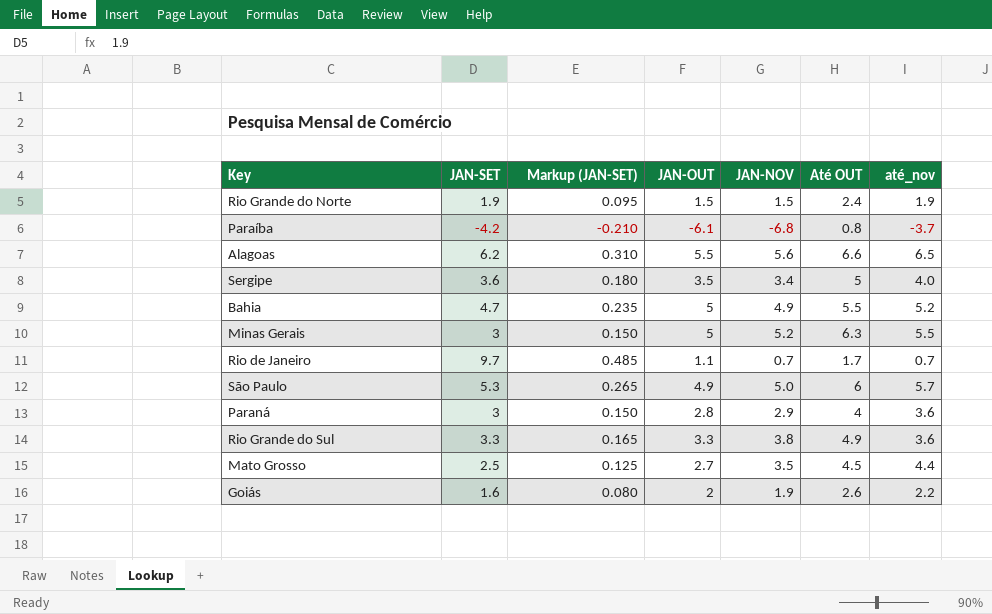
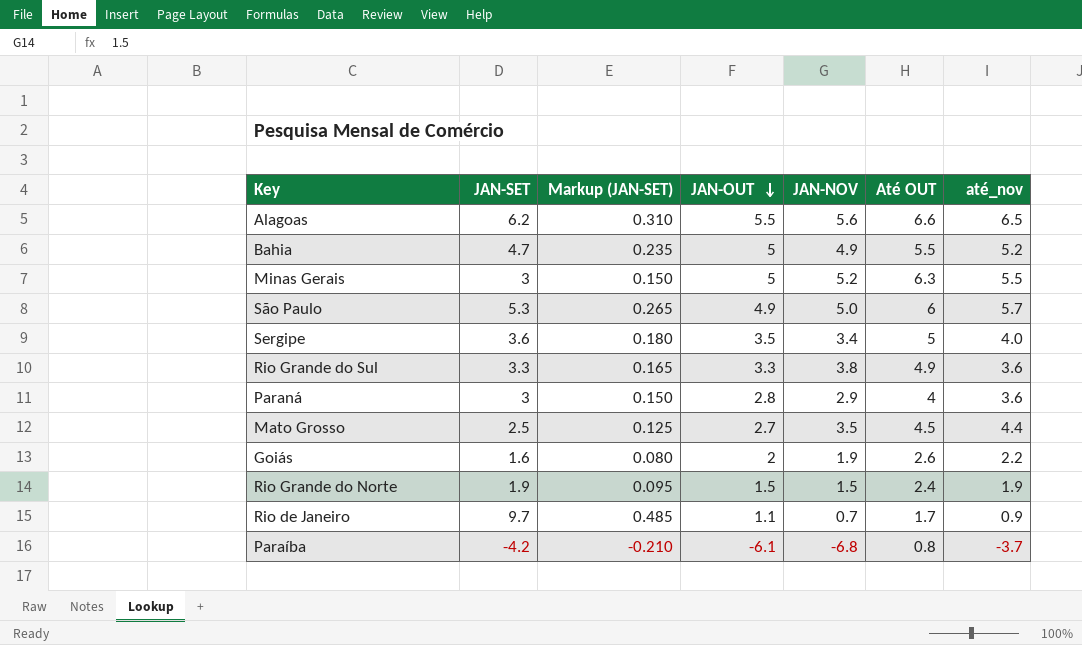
row order: none -> JAN-OUT descending
Rio de Janeiro | até_nov: 0.7 -> 0.9

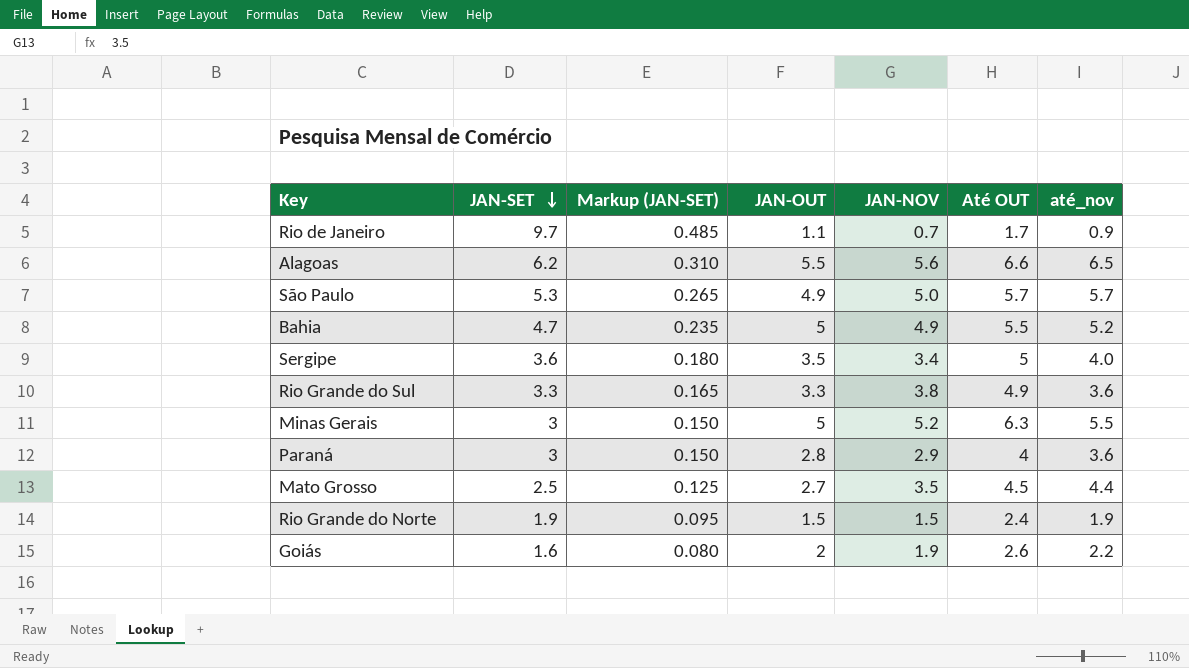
row order: JAN-OUT descending -> JAN-SET descending
row Paraíba: -4.2 | -0.210 | -6.1 | -6.8 | 0.8 | -3.7 -> none
São Paulo | Até OUT: 6 -> 5.7

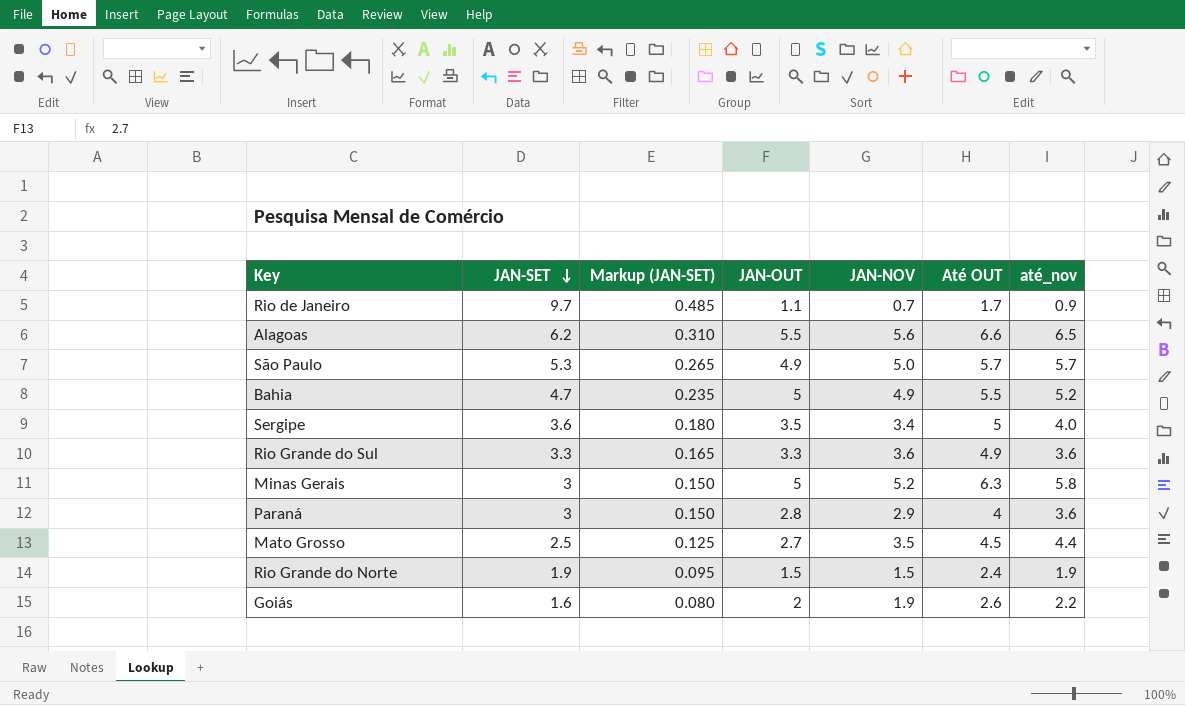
Rio Grande do Sul | JAN-NOV: 3.8 -> 3.6
Minas Gerais | até_nov: 5.5 -> 5.8

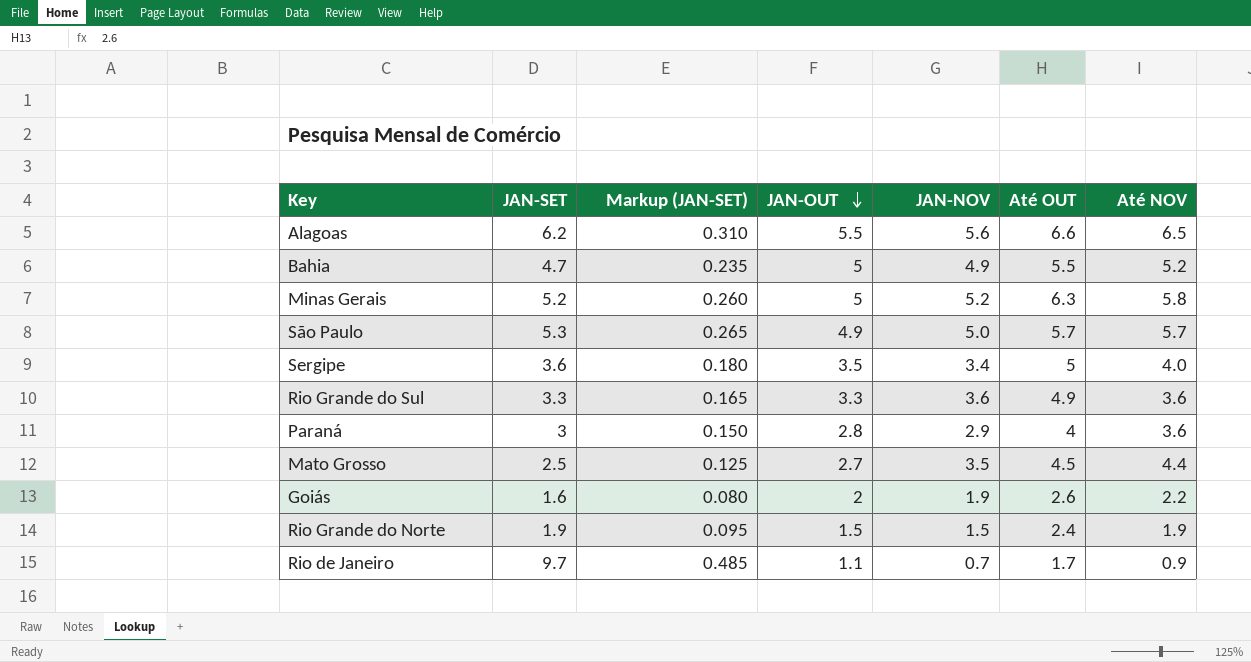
row order: JAN-SET descending -> JAN-OUT descending
column name: até_nov -> Até NOV
Minas Gerais | JAN-SET: 3 -> 5.2
Minas Gerais | Markup (JAN-SET): 0.150 -> 0.260

